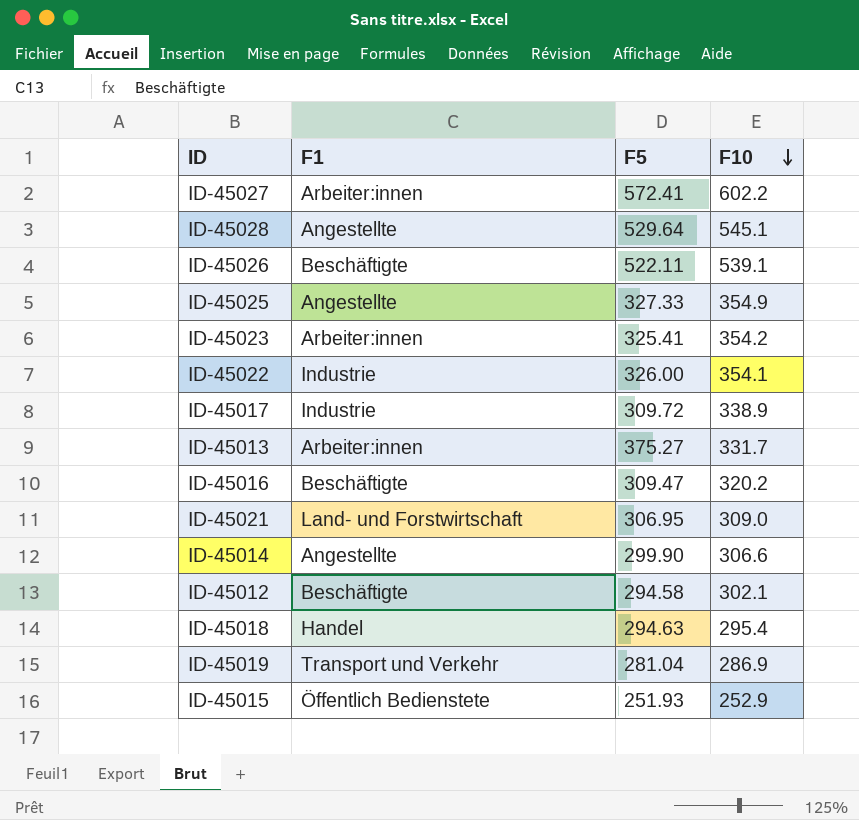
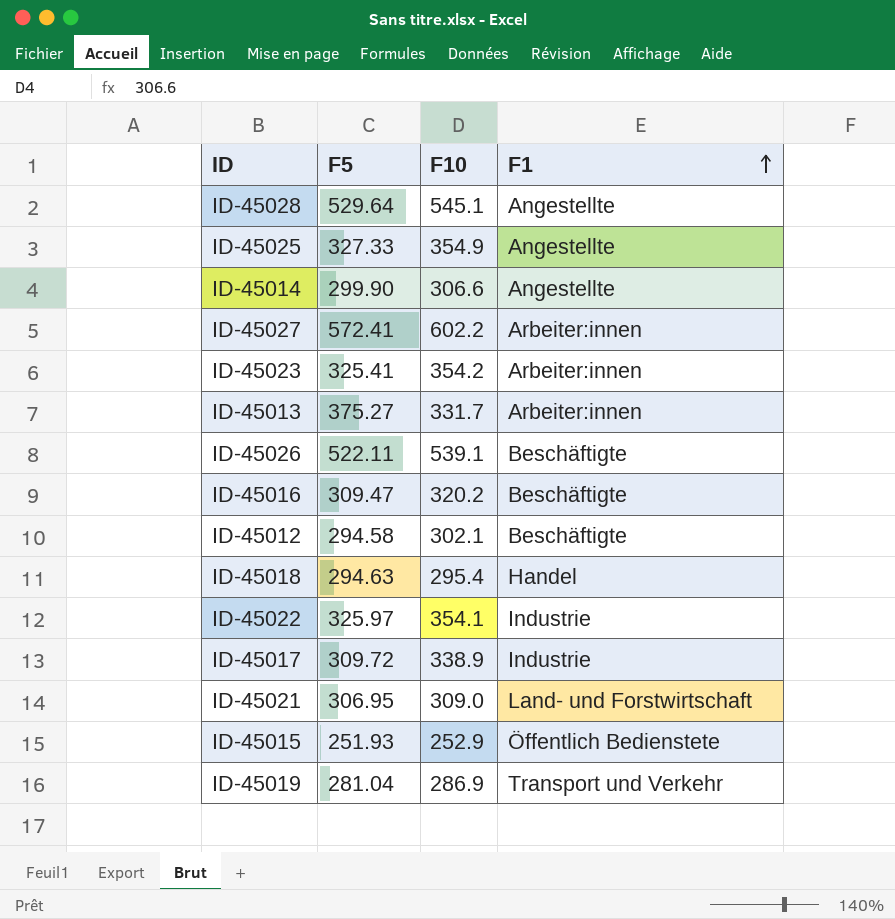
row order: F10 descending -> F1 ascending
column F1 | position: 2 -> 4
ID-45022 | F5: 326.00 -> 325.97

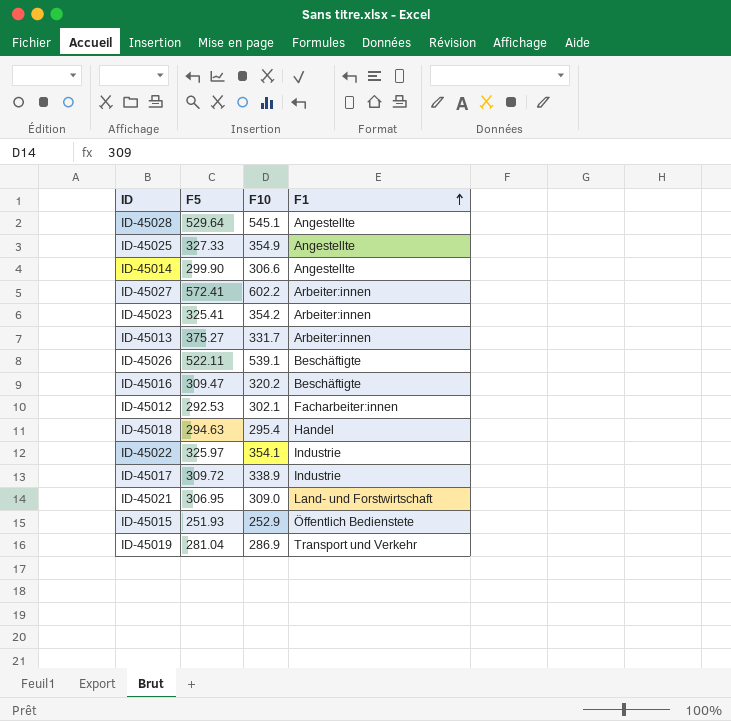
ID-45012 | F5: 294.58 -> 292.53
ID-45012 | F1: Beschäftigte -> Facharbeiter:innen

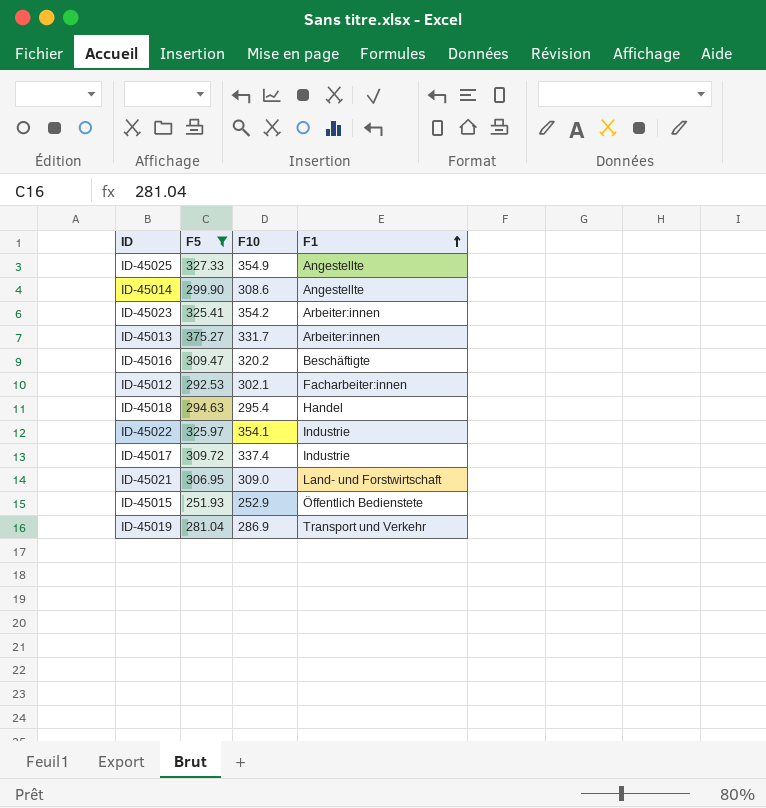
filter: none -> F5 <= 375.27
ID-45014 | F10: 306.6 -> 308.6
ID-45017 | F10: 338.9 -> 337.4

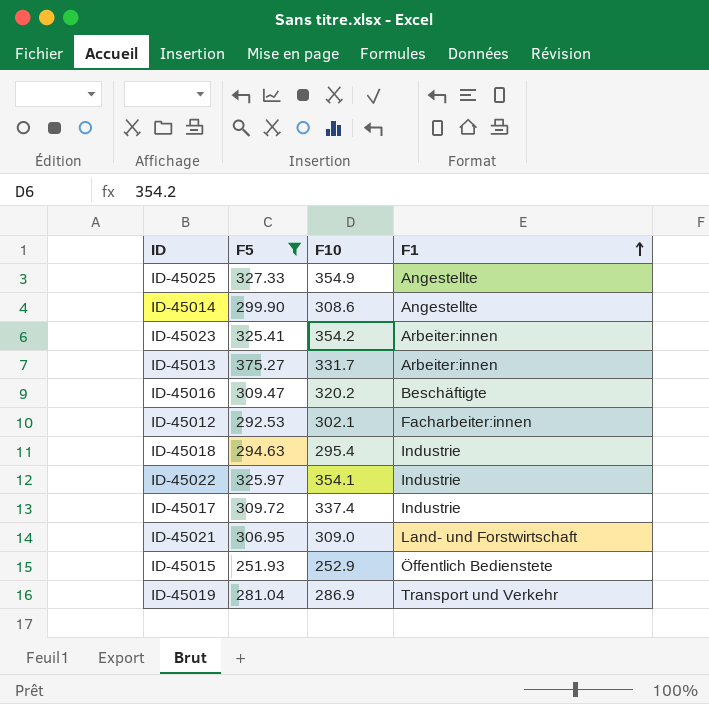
ID-45018 | F1: Handel -> Industrie

